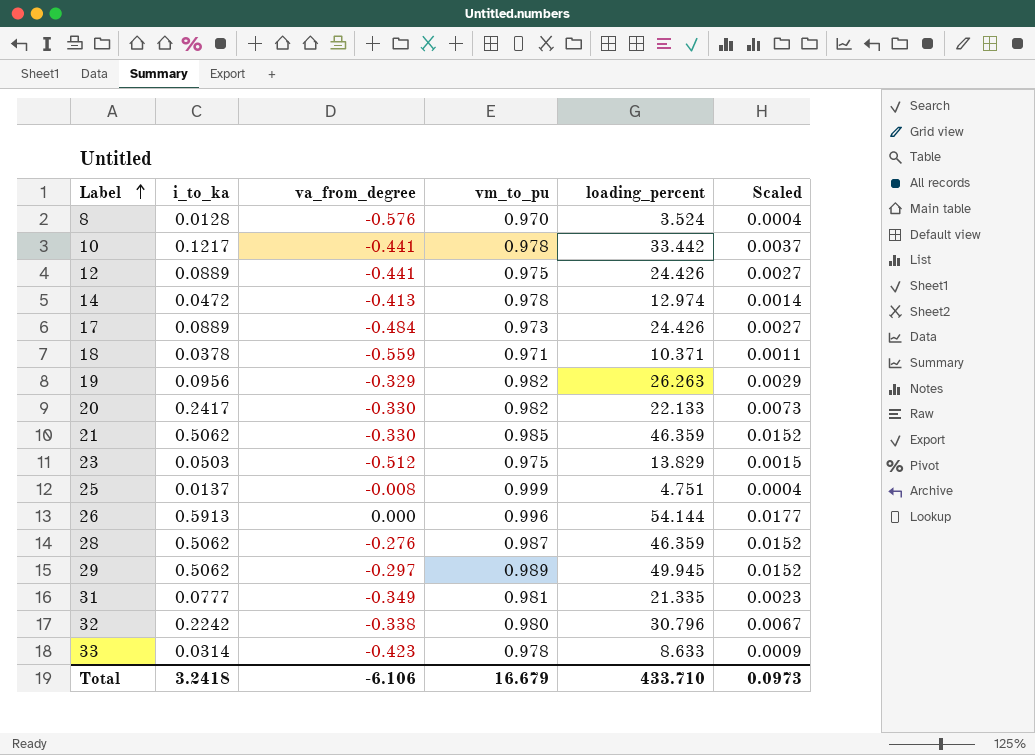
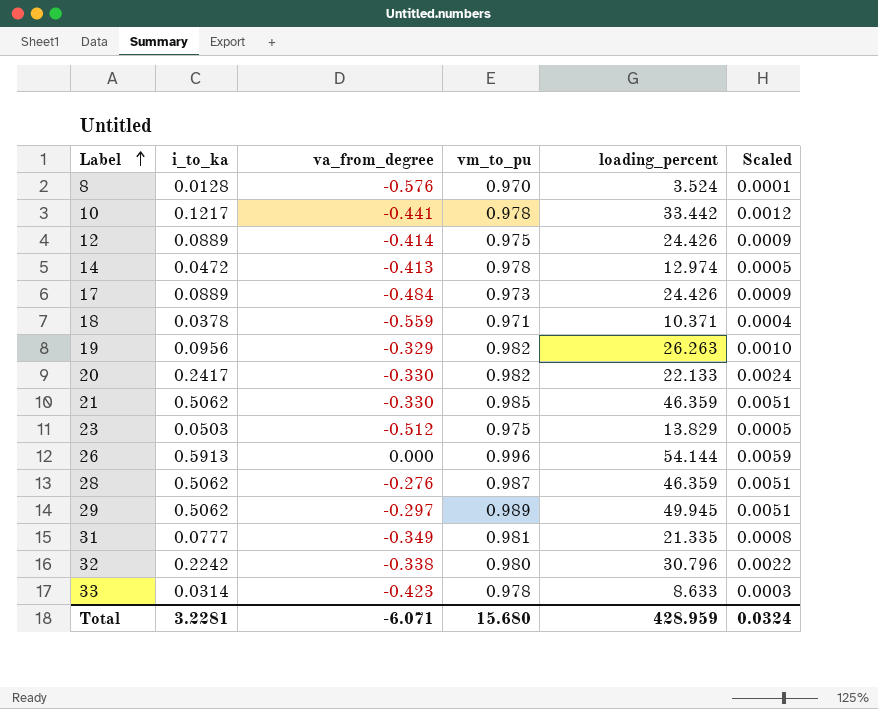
column Scaled | formula: [i_to_ka] * 0.03 -> [i_to_ka] * 0.01
row 25: 0.0137 | -0.008 | 0.999 | 4.751 | 0.0004 -> none
12 | va_from_degree: -0.441 -> -0.414
Total | i_to_ka: 3.2418 -> 3.2281
Total | va_from_degree: -6.106 -> -6.071
Total | vm_to_pu: 16.679 -> 15.680
Total | loading_percent: 433.710 -> 428.959
Total | Scaled: 0.0973 -> 0.0324

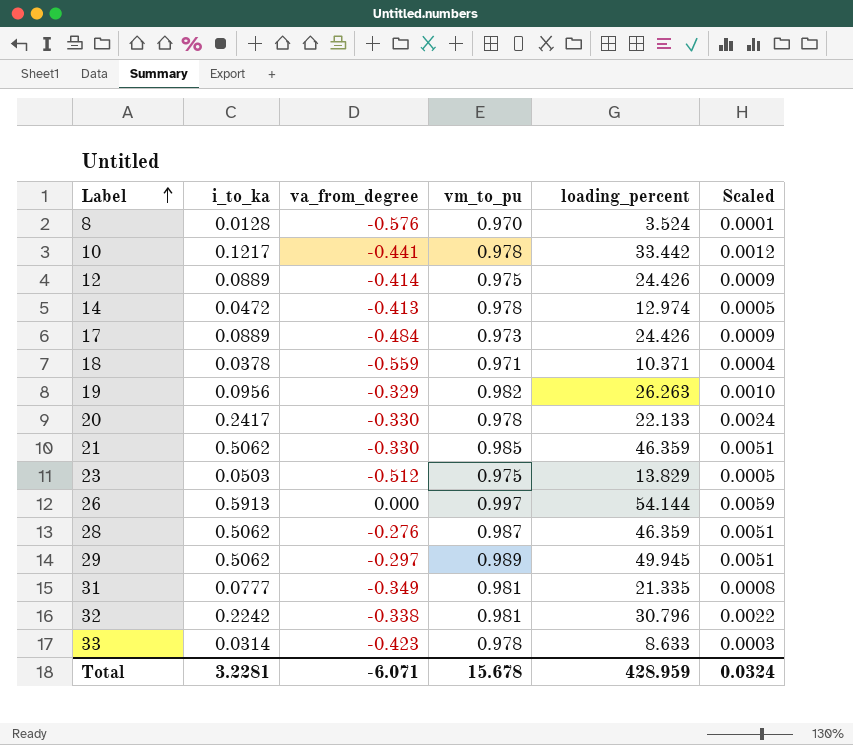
20 | vm_to_pu: 0.982 -> 0.978
26 | vm_to_pu: 0.996 -> 0.997
32 | vm_to_pu: 0.980 -> 0.981
Total | vm_to_pu: 15.680 -> 15.678

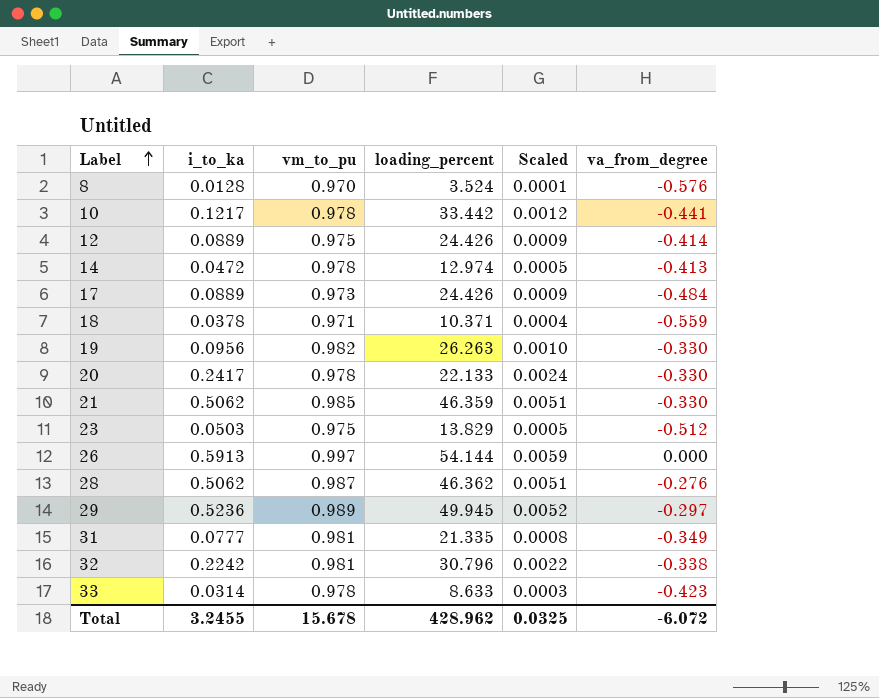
column va_from_degree | position: 3 -> 6
19 | va_from_degree: -0.329 -> -0.330
28 | loading_percent: 46.359 -> 46.362
29 | i_to_ka: 0.5062 -> 0.5236
29 | Scaled: 0.0051 -> 0.0052
Total | i_to_ka: 3.2281 -> 3.2455
Total | loading_percent: 428.959 -> 428.962
Total | Scaled: 0.0324 -> 0.0325
Total | va_from_degree: -6.071 -> -6.072

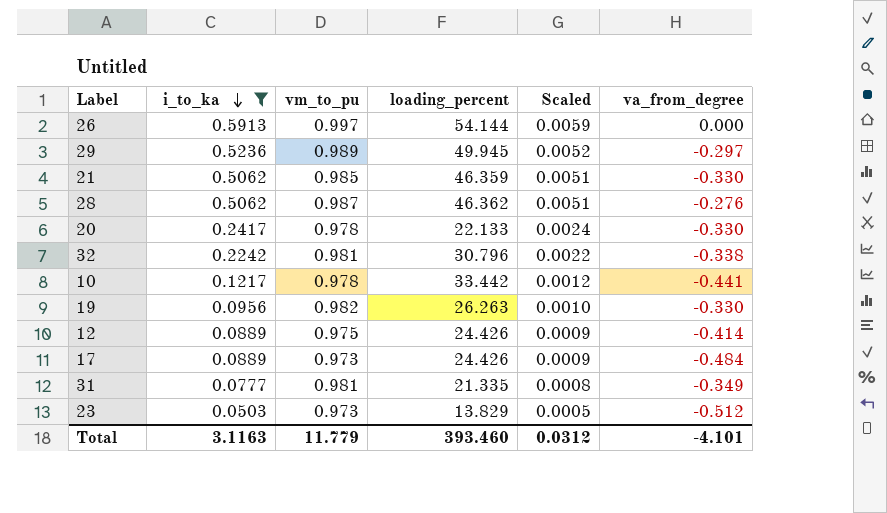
filter: none -> i_to_ka >= 0.0503
row order: Label ascending -> i_to_ka descending
23 | vm_to_pu: 0.975 -> 0.973
Total | i_to_ka: 3.2455 -> 3.1163
Total | vm_to_pu: 15.678 -> 11.779
Total | loading_percent: 428.962 -> 393.460
Total | Scaled: 0.0325 -> 0.0312
Total | va_from_degree: -6.072 -> -4.101

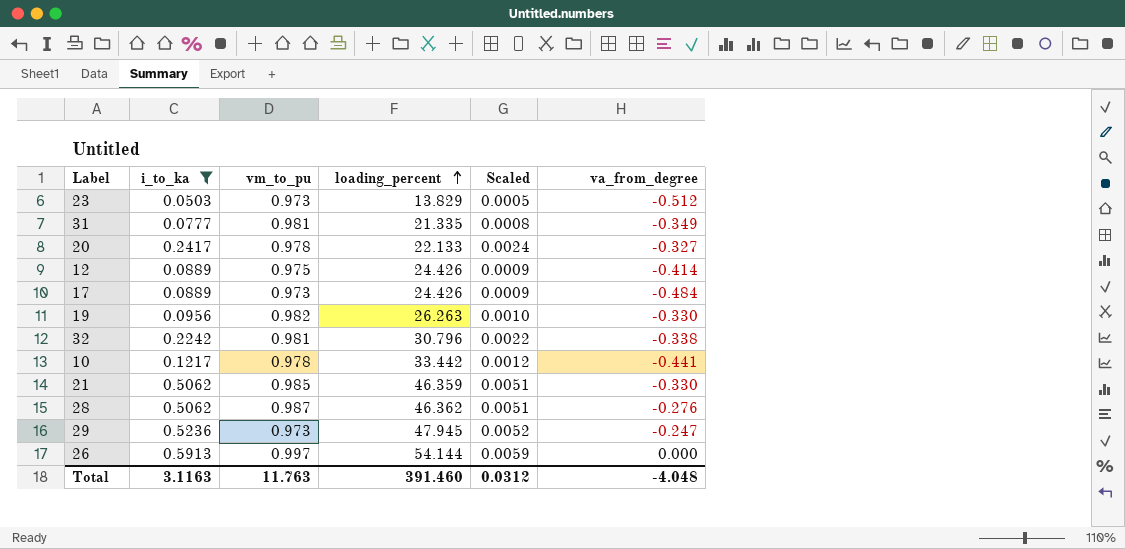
row order: i_to_ka descending -> loading_percent ascending
20 | va_from_degree: -0.330 -> -0.327
29 | vm_to_pu: 0.989 -> 0.973
29 | loading_percent: 49.945 -> 47.945
29 | va_from_degree: -0.297 -> -0.247
Total | vm_to_pu: 11.779 -> 11.763
Total | loading_percent: 393.460 -> 391.460
Total | va_from_degree: -4.101 -> -4.048

